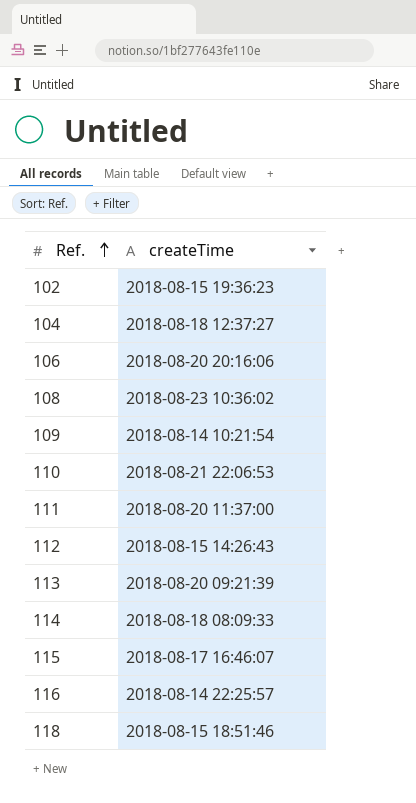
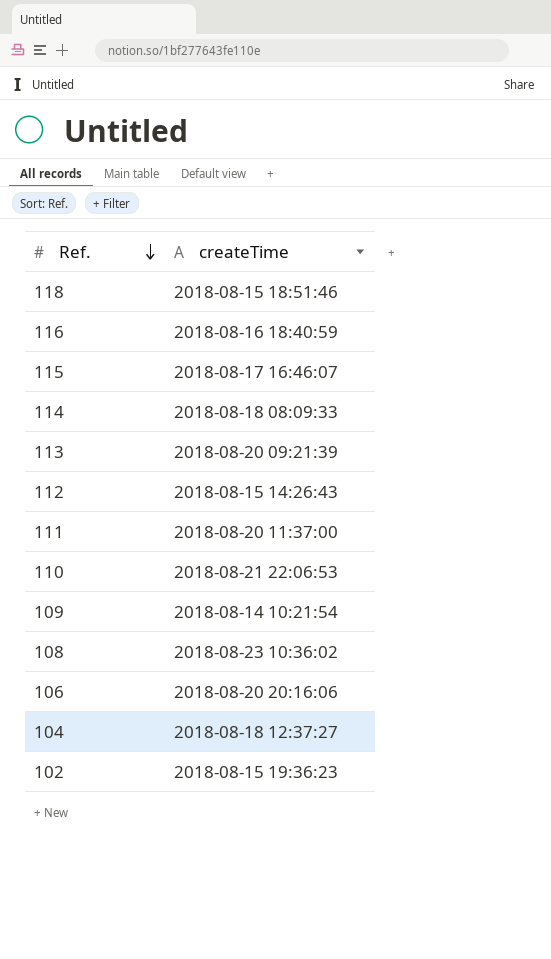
row order: Ref. ascending -> Ref. descending
116 | createTime: 2018-08-14 22:25:57 -> 2018-08-16 18:40:59

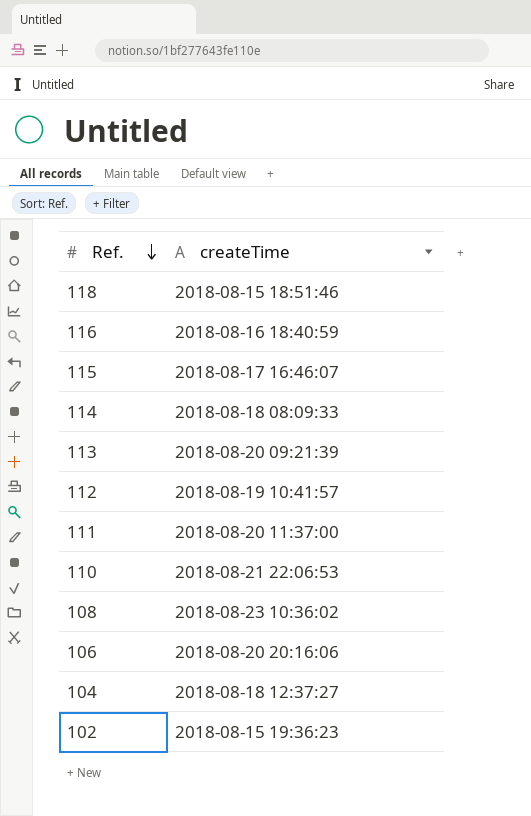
row 109: 2018-08-14 10:21:54 -> none
112 | createTime: 2018-08-15 14:26:43 -> 2018-08-19 10:41:57

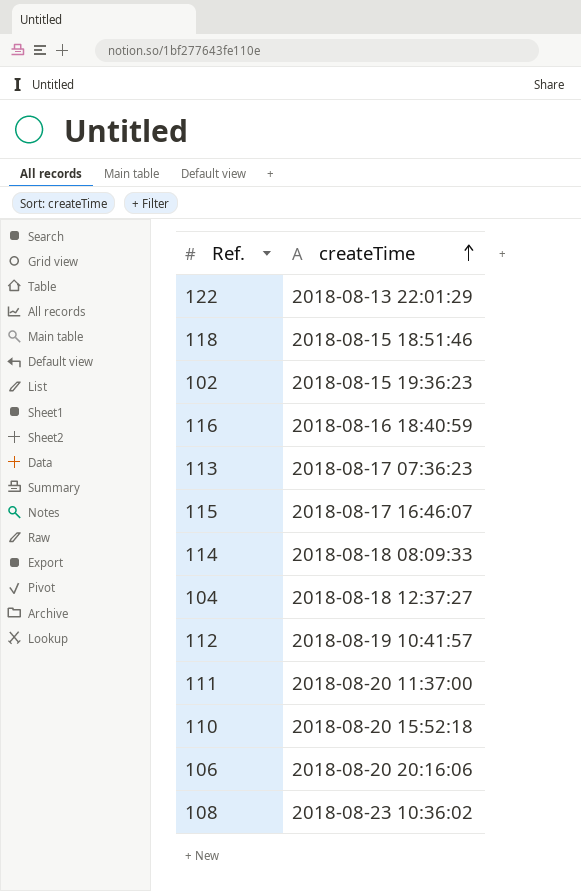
row order: Ref. descending -> createTime ascending
row 122: none -> 2018-08-13 22:01:29
113 | createTime: 2018-08-20 09:21:39 -> 2018-08-17 07:36:23
110 | createTime: 2018-08-21 22:06:53 -> 2018-08-20 15:52:18

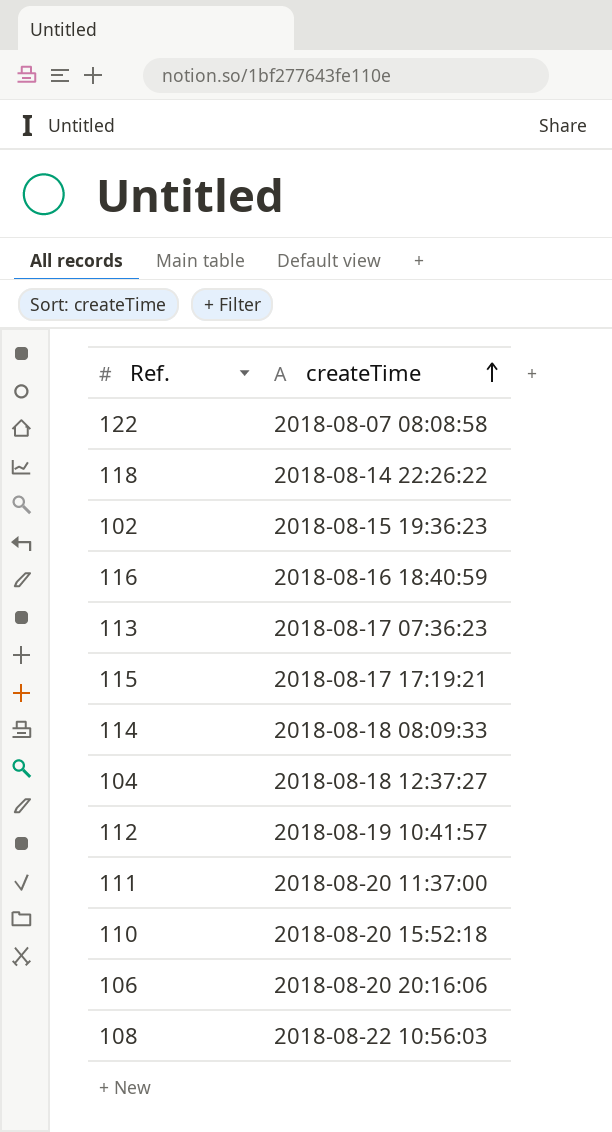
122 | createTime: 2018-08-13 22:01:29 -> 2018-08-07 08:08:58
118 | createTime: 2018-08-15 18:51:46 -> 2018-08-14 22:26:22
115 | createTime: 2018-08-17 16:46:07 -> 2018-08-17 17:19:21
108 | createTime: 2018-08-23 10:36:02 -> 2018-08-22 10:56:03

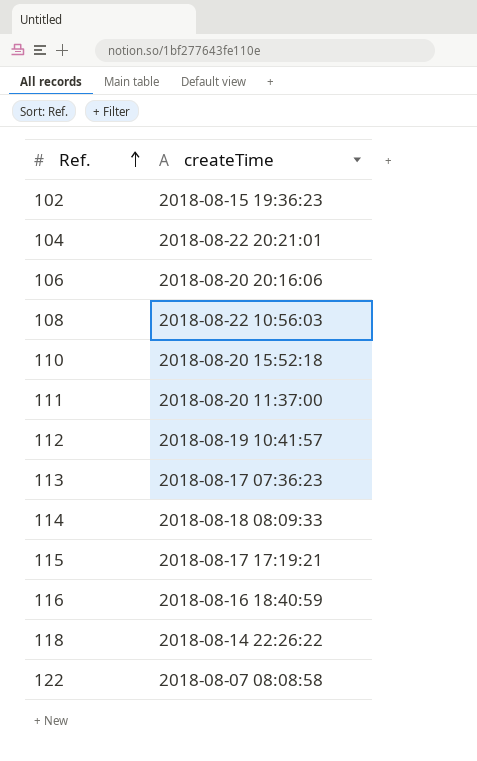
row order: createTime ascending -> Ref. ascending
104 | createTime: 2018-08-18 12:37:27 -> 2018-08-22 20:21:01

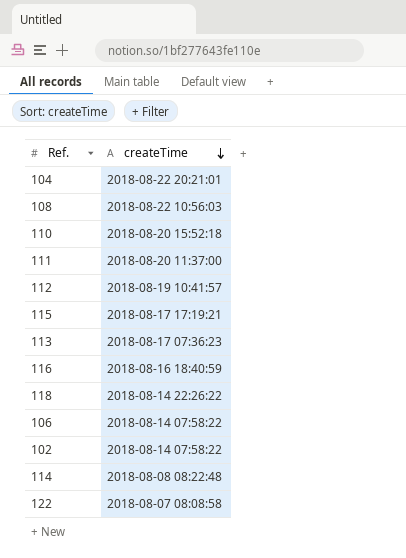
row order: Ref. ascending -> createTime descending
106 | createTime: 2018-08-20 20:16:06 -> 2018-08-14 07:58:22
102 | createTime: 2018-08-15 19:36:23 -> 2018-08-14 07:58:22
114 | createTime: 2018-08-18 08:09:33 -> 2018-08-08 08:22:48

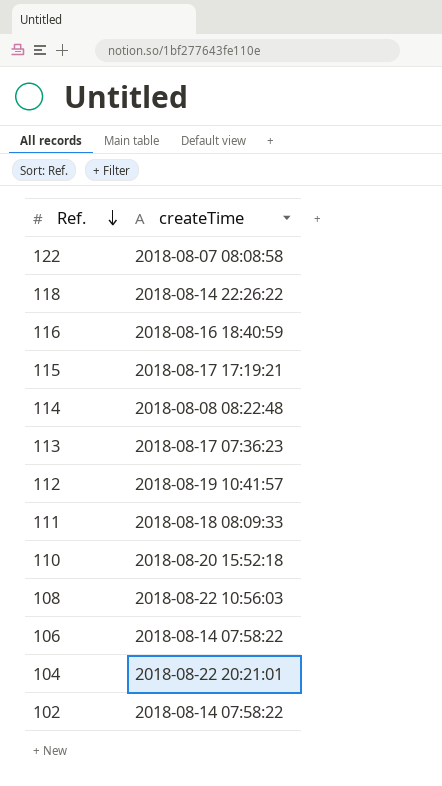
row order: createTime descending -> Ref. descending
111 | createTime: 2018-08-20 11:37:00 -> 2018-08-18 08:09:33

